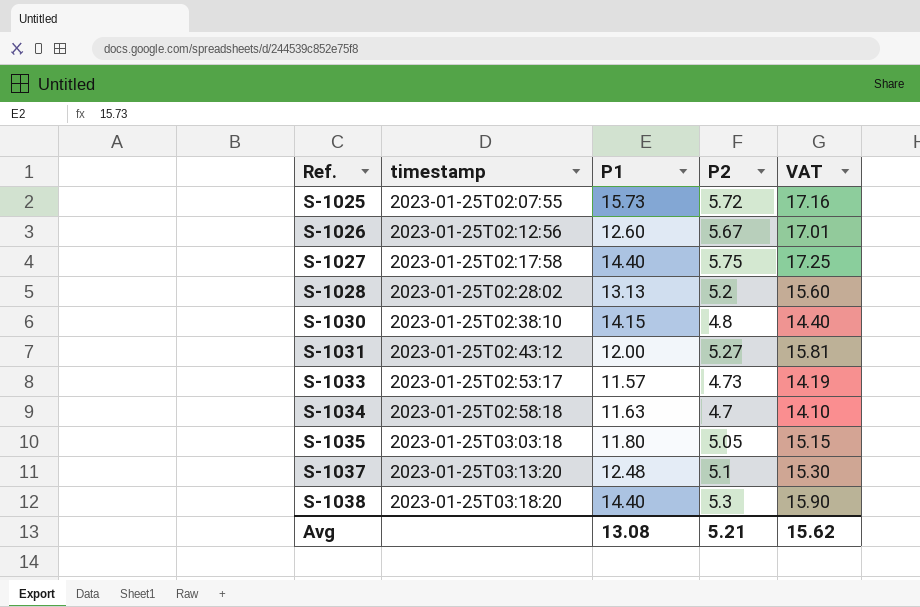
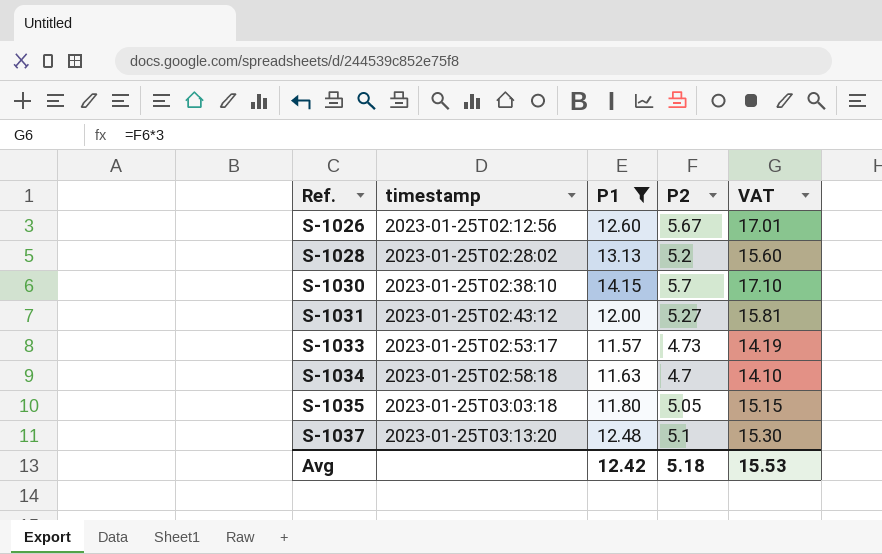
filter: none -> P1 <= 14.15
S-1030 | P2: 4.8 -> 5.7
S-1030 | VAT: 14.40 -> 17.10
Avg | P1: 13.08 -> 12.42
Avg | P2: 5.21 -> 5.18
Avg | VAT: 15.62 -> 15.53

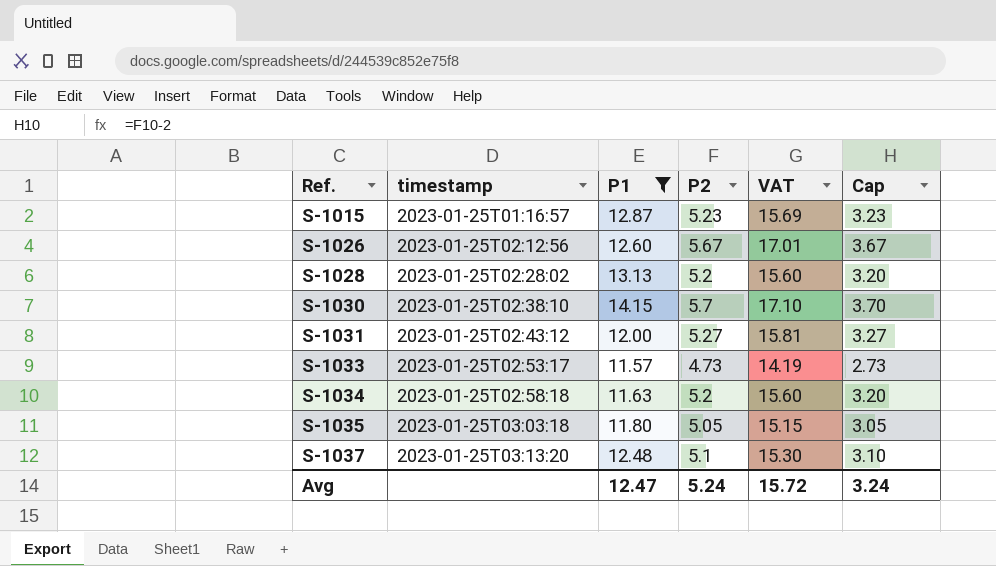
column Cap | formula: none -> [P2] - 2
row S-1015: none -> 2023-01-25T01:16:57 | 12.87 | 5.23 | 15.69 | 3.23
S-1034 | P2: 4.7 -> 5.2
S-1034 | VAT: 14.10 -> 15.60
Avg | P1: 12.42 -> 12.47
Avg | P2: 5.18 -> 5.24
Avg | VAT: 15.53 -> 15.72

